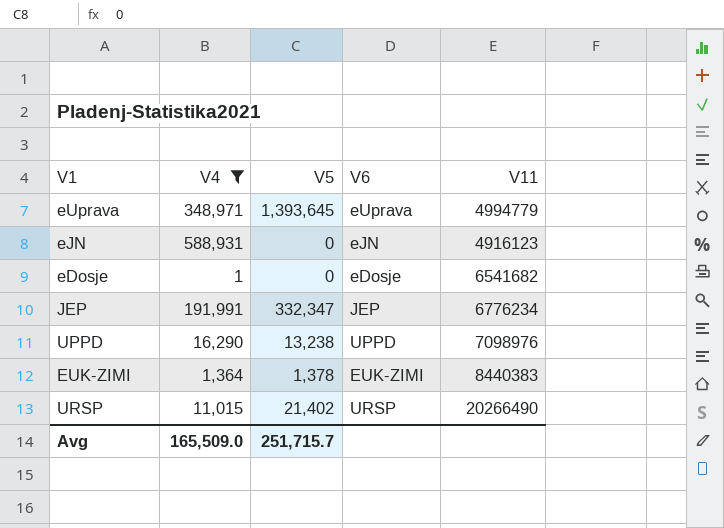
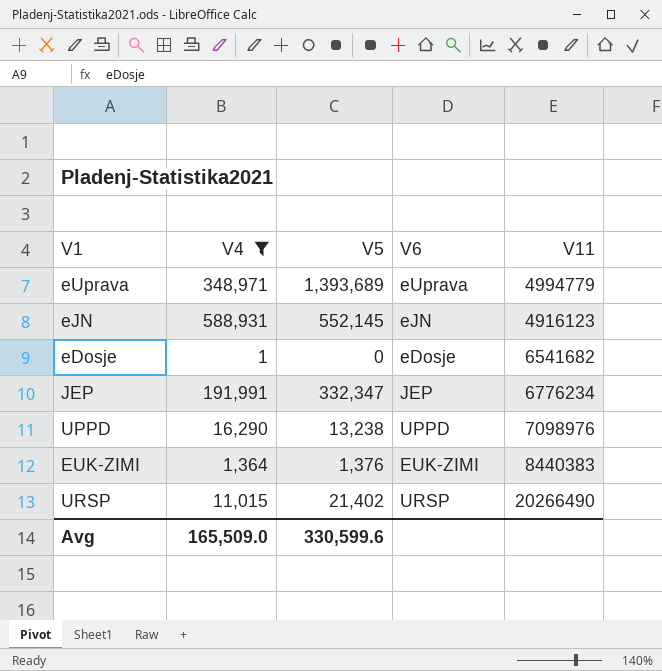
eUprava | V5: 1,393,645 -> 1,393,689
eJN | V5: 0 -> 552,145
EUK-ZIMI | V5: 1,378 -> 1,376
Avg | V5: 251,715.7 -> 330,599.6

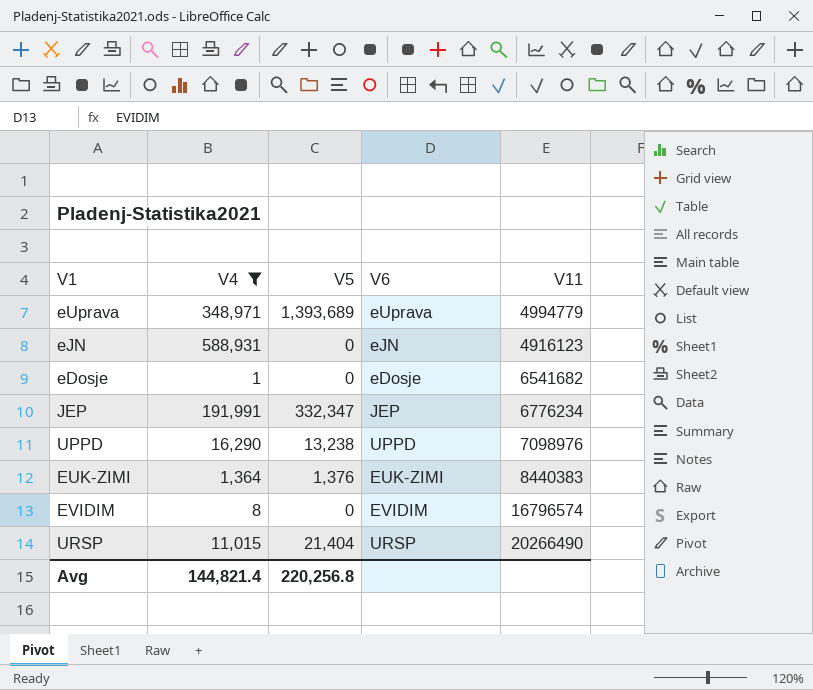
eJN | V5: 552,145 -> 0
row EVIDIM: none -> 8 | 0 | EVIDIM | 16796574
URSP | V5: 21,402 -> 21,404
Avg | V4: 165,509.0 -> 144,821.4
Avg | V5: 330,599.6 -> 220,256.8

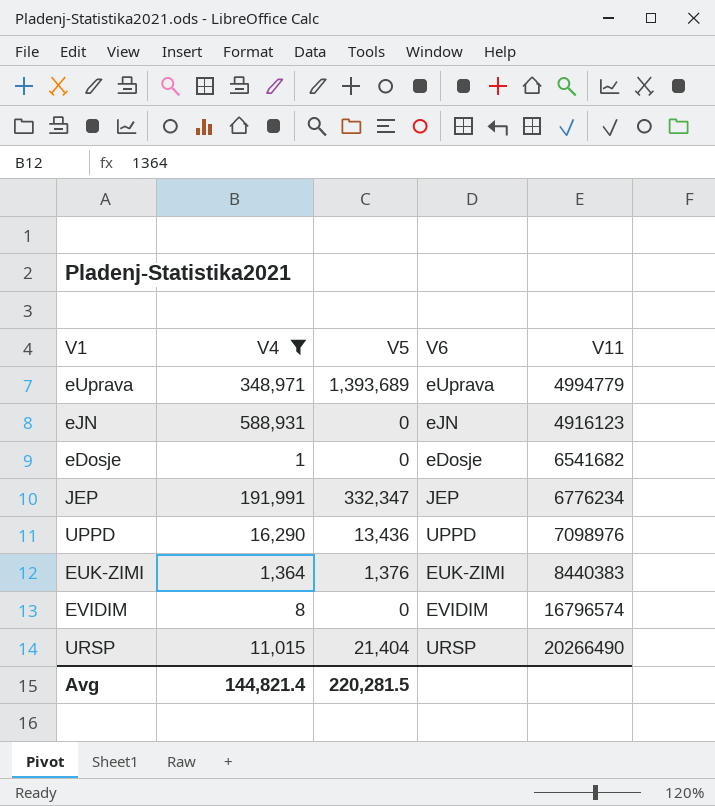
UPPD | V5: 13,238 -> 13,436
Avg | V5: 220,256.8 -> 220,281.5

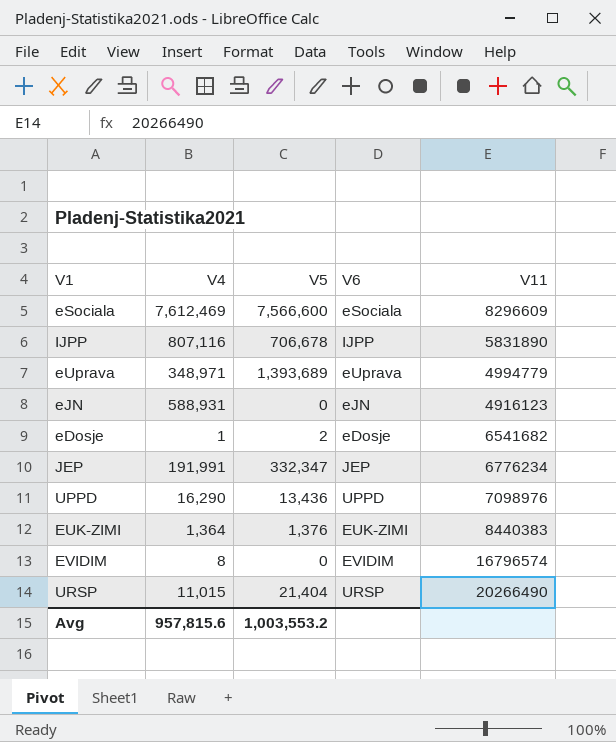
filter: V4 <= 588,931 -> none
eDosje | V5: 0 -> 2
Avg | V4: 144,821.4 -> 957,815.6
Avg | V5: 220,281.5 -> 1,003,553.2

